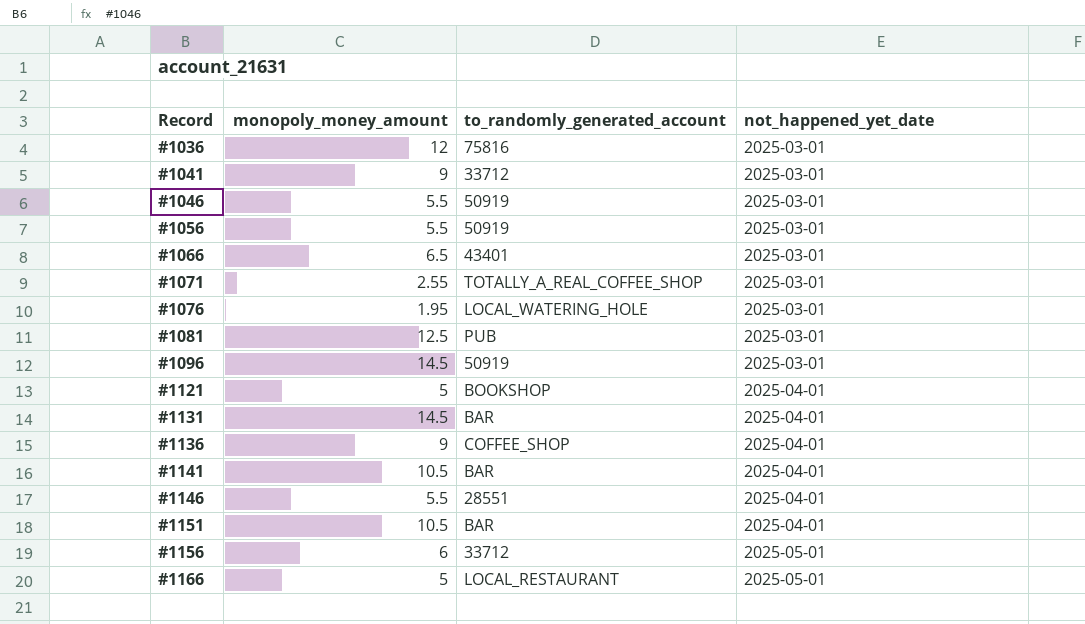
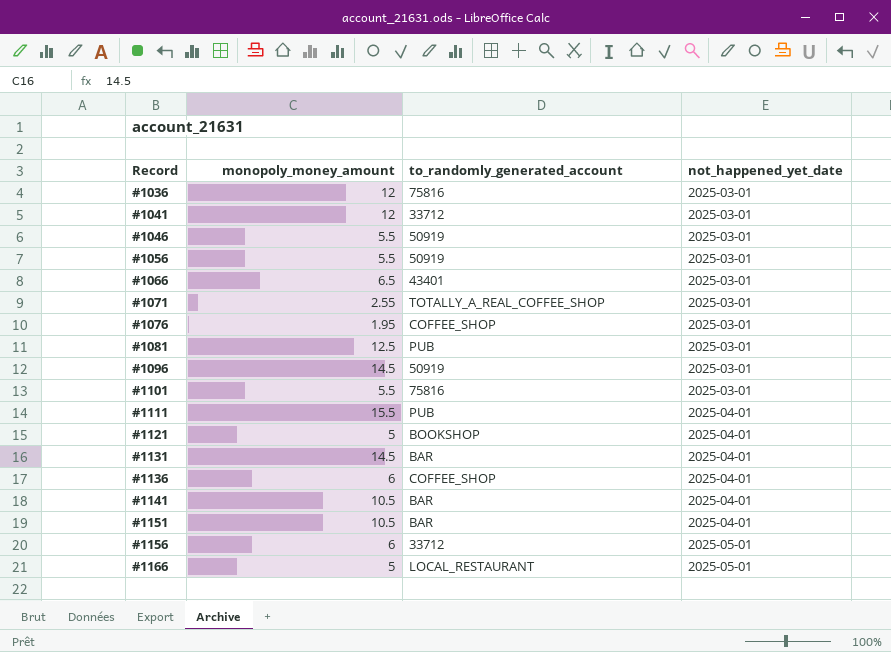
row #1146: 5.5 | 28551 | 2025-04-01 -> none
#1041 | monopoly_money_amount: 9 -> 12
#1076 | to_randomly_generated_account: LOCAL_WATERING_HOLE -> COFFEE_SHOP
row #1101: none -> 5.5 | 75816 | 2025-03-01
row #1111: none -> 15.5 | PUB | 2025-04-01
#1136 | monopoly_money_amount: 9 -> 6

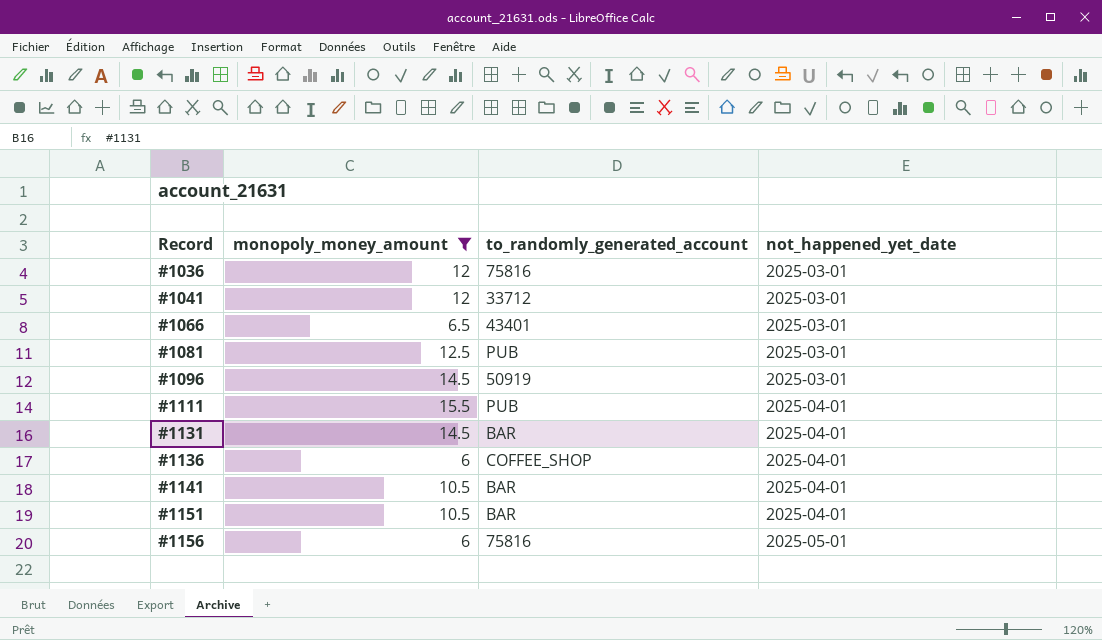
filter: none -> monopoly_money_amount >= 6
#1156 | to_randomly_generated_account: 33712 -> 75816

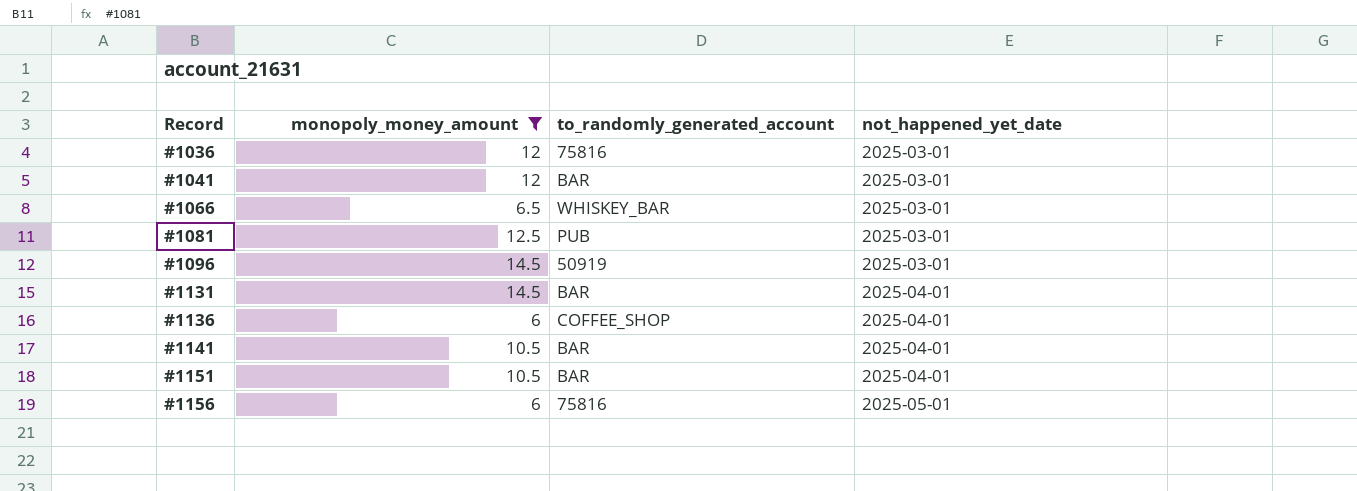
row #1111: 15.5 | PUB | 2025-04-01 -> none
#1041 | to_randomly_generated_account: 33712 -> BAR
#1066 | to_randomly_generated_account: 43401 -> WHISKEY_BAR

